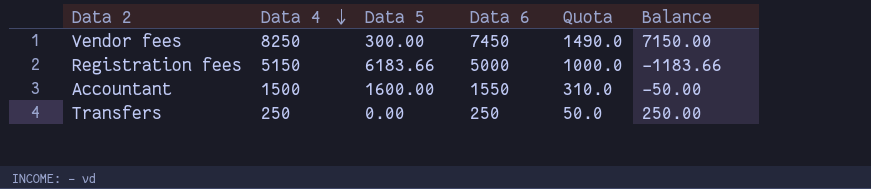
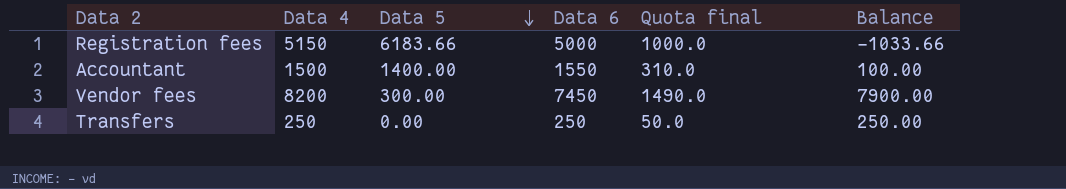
row order: Data 4 descending -> Data 5 descending
column name: Quota -> Quota final
column Balance | formula: [Data 6] - [Data 5] -> [Data 4] - [Data 5]
Accountant | Data 5: 1600.00 -> 1400.00
Vendor fees | Data 4: 8250 -> 8200

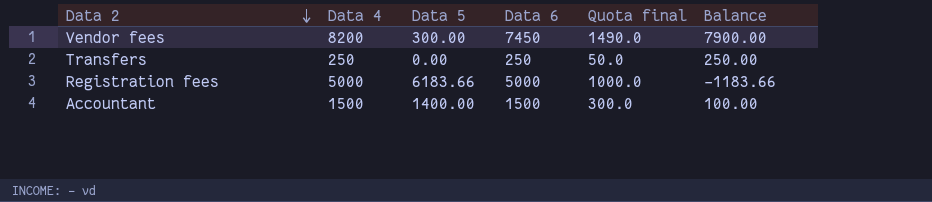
row order: Data 5 descending -> Data 2 descending
Registration fees | Data 4: 5150 -> 5000
Registration fees | Balance: -1033.66 -> -1183.66
Accountant | Data 6: 1550 -> 1500
Accountant | Quota final: 310.0 -> 300.0

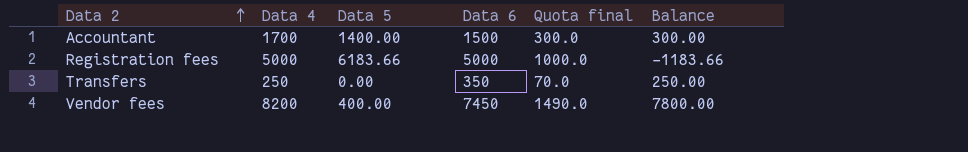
row order: Data 2 descending -> Data 2 ascending
Accountant | Data 4: 1500 -> 1700
Accountant | Balance: 100.00 -> 300.00
Transfers | Data 6: 250 -> 350
Transfers | Quota final: 50.0 -> 70.0
Vendor fees | Data 5: 300.00 -> 400.00
Vendor fees | Balance: 7900.00 -> 7800.00

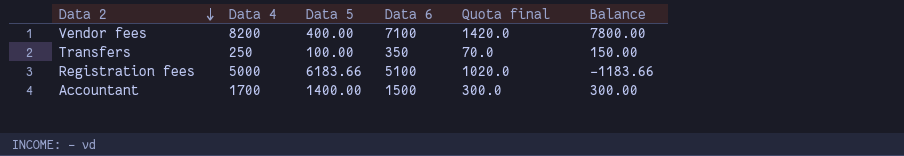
row order: Data 2 ascending -> Data 2 descending
Vendor fees | Data 6: 7450 -> 7100
Vendor fees | Quota final: 1490.0 -> 1420.0
Transfers | Data 5: 0.00 -> 100.00
Transfers | Balance: 250.00 -> 150.00
Registration fees | Data 6: 5000 -> 5100
Registration fees | Quota final: 1000.0 -> 1020.0

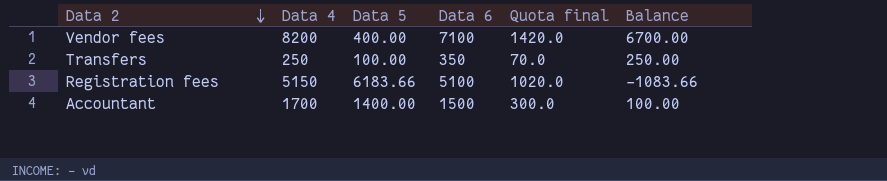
column Balance | formula: [Data 4] - [Data 5] -> [Data 6] - [Data 5]
Registration fees | Data 4: 5000 -> 5150

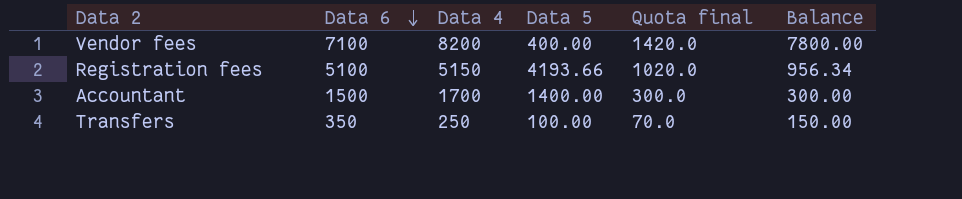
row order: Data 2 descending -> Data 6 descending
column Data 6 | position: 4 -> 2
column Balance | formula: [Data 6] - [Data 5] -> [Data 4] - [Data 5]
Registration fees | Data 5: 6183.66 -> 4193.66

